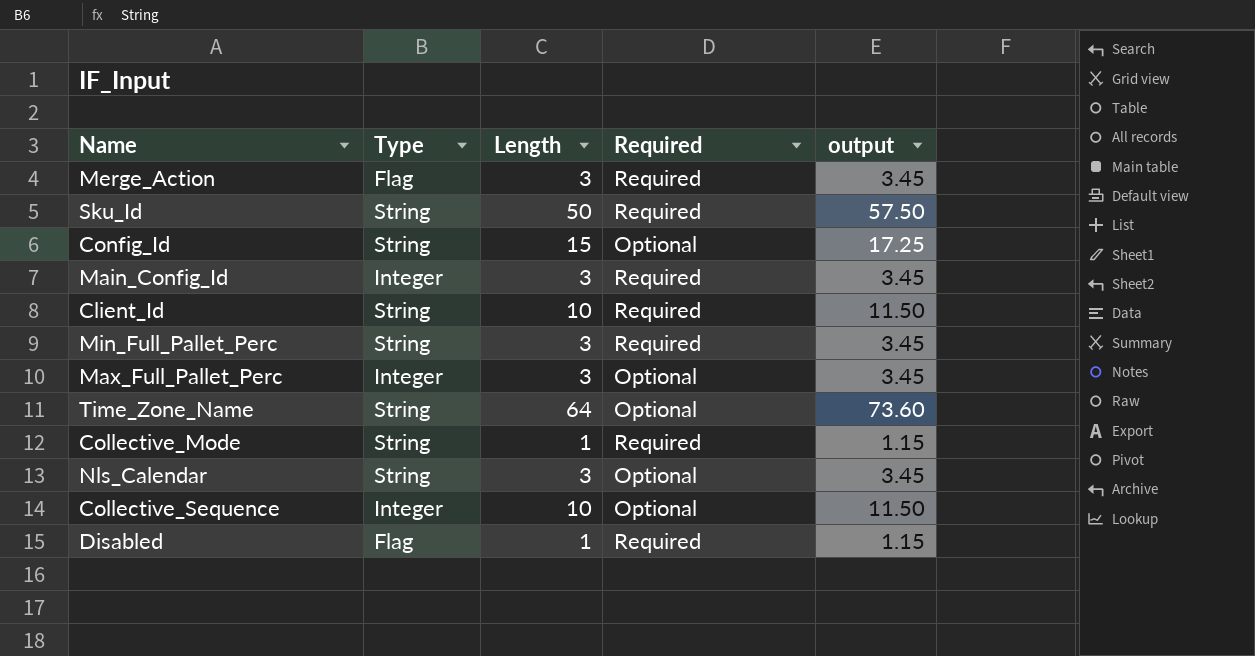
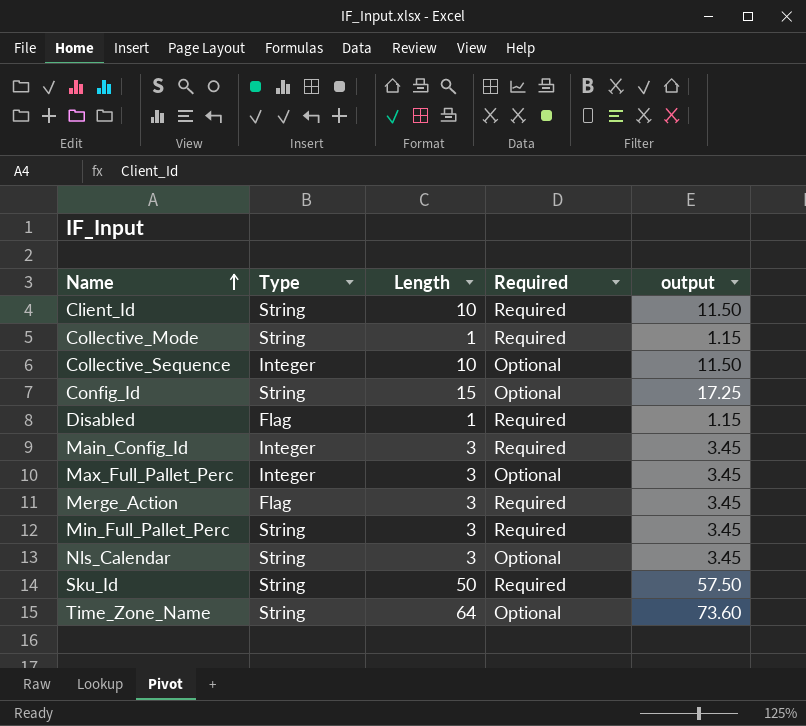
row order: none -> Name ascending

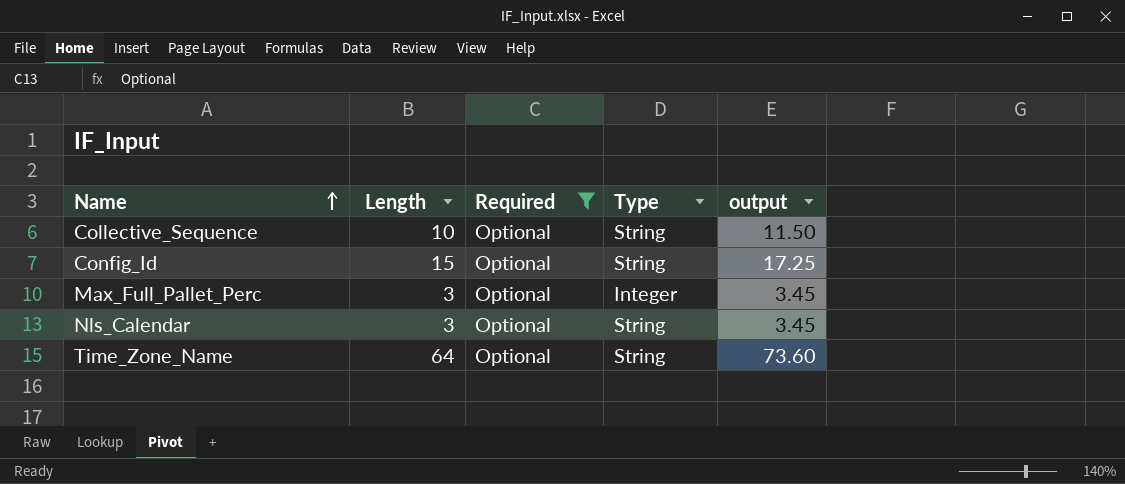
filter: none -> Required = Optional
column Type | position: 2 -> 4
Collective_Sequence | Type: Integer -> String

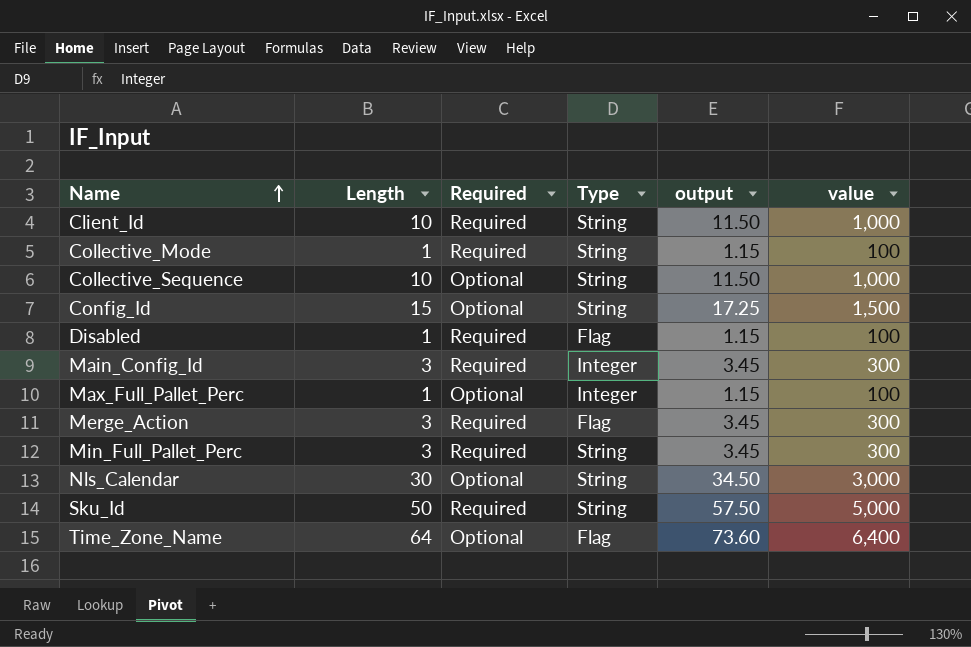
filter: Required = Optional -> none
column value | formula: none -> [Length] * 100
Max_Full_Pallet_Perc | Length: 3 -> 1
Max_Full_Pallet_Perc | output: 3.45 -> 1.15
Nls_Calendar | Length: 3 -> 30
Nls_Calendar | output: 3.45 -> 34.50
Time_Zone_Name | Type: String -> Flag

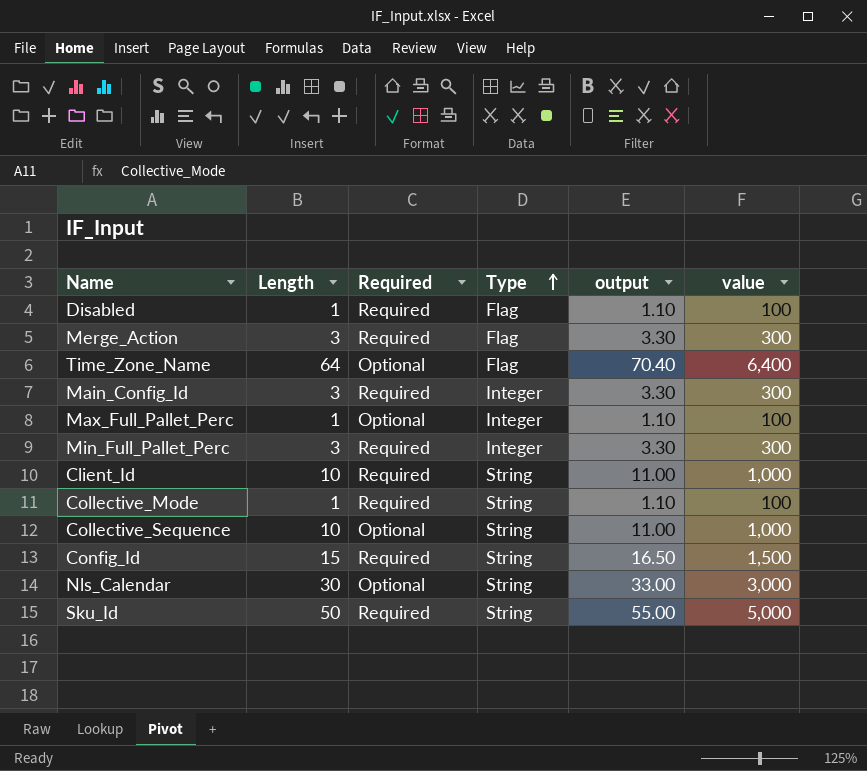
row order: Name ascending -> Type ascending
column output | formula: [Length] * 1.15 -> [Length] * 1.1
Min_Full_Pallet_Perc | Type: String -> Integer
Config_Id | Required: Optional -> Required

